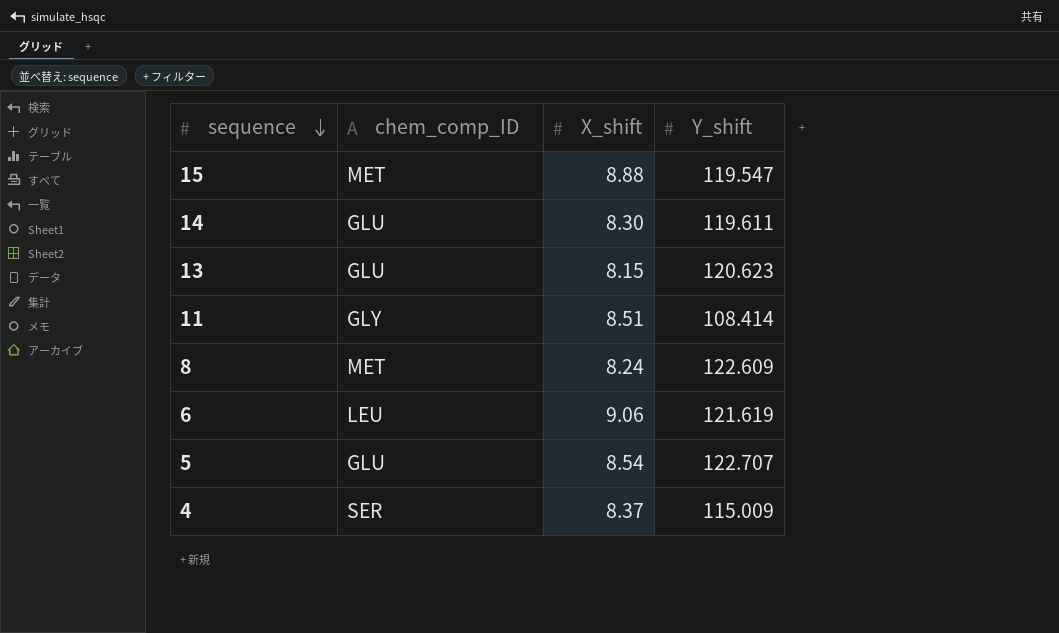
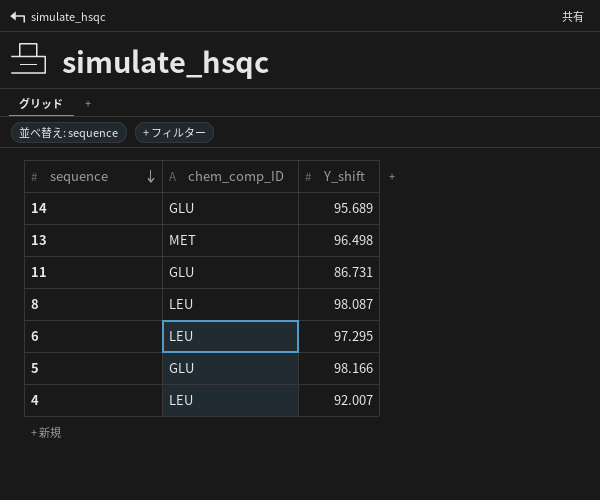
column X_shift | position: 3 -> none
row 15: MET | 8.88 | 119.547 -> none
14 | Y_shift: 119.611 -> 95.689
13 | chem_comp_ID: GLU -> MET
13 | Y_shift: 120.623 -> 96.498
11 | chem_comp_ID: GLY -> GLU
11 | Y_shift: 108.414 -> 86.731
8 | chem_comp_ID: MET -> LEU
8 | Y_shift: 122.609 -> 98.087
6 | Y_shift: 121.619 -> 97.295
5 | Y_shift: 122.707 -> 98.166
4 | chem_comp_ID: SER -> LEU
4 | Y_shift: 115.009 -> 92.007

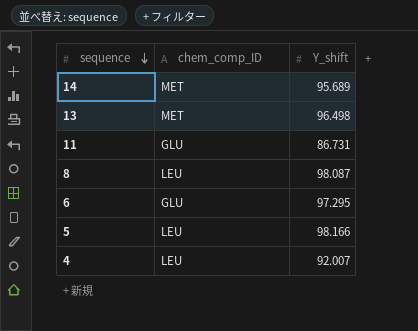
14 | chem_comp_ID: GLU -> MET
6 | chem_comp_ID: LEU -> GLU
5 | chem_comp_ID: GLU -> LEU

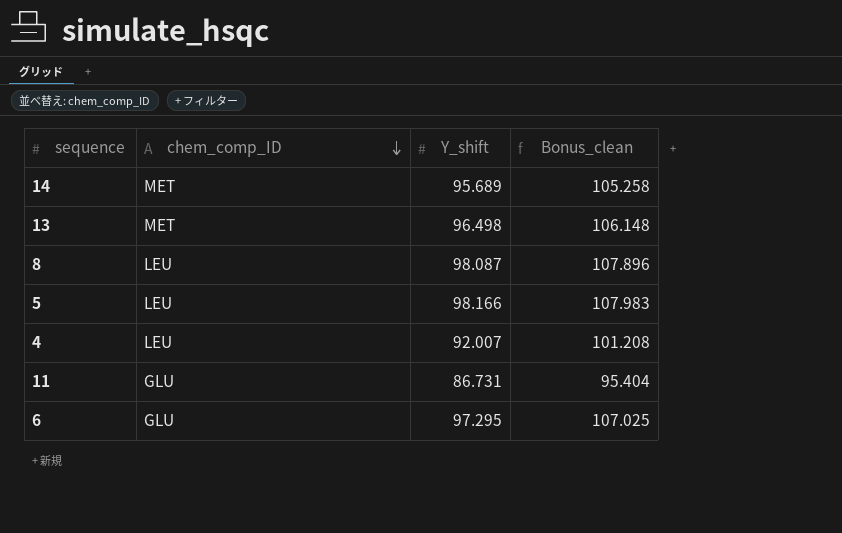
row order: sequence descending -> chem_comp_ID descending
column Bonus_clean | formula: none -> [Y_shift] * 1.1

